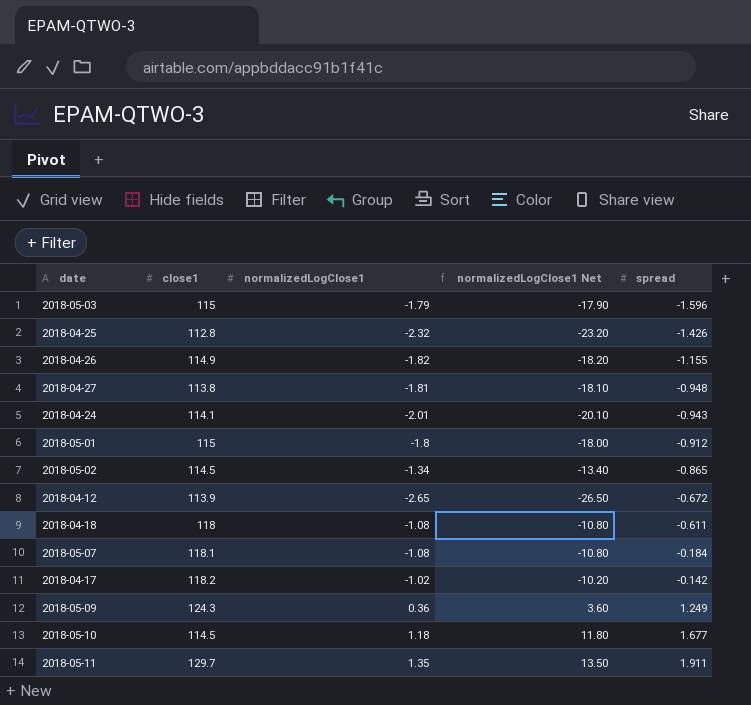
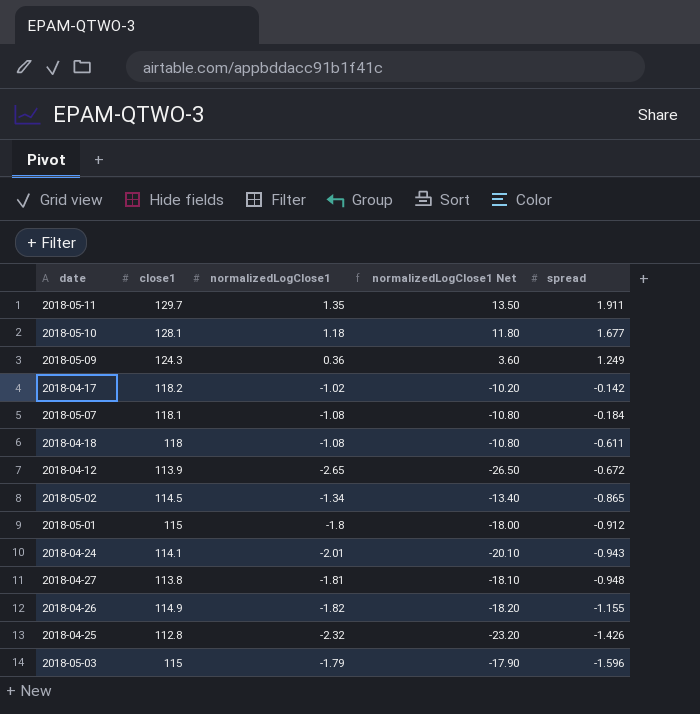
row order: spread ascending -> spread descending
2018-05-10 | close1: 114.5 -> 128.1

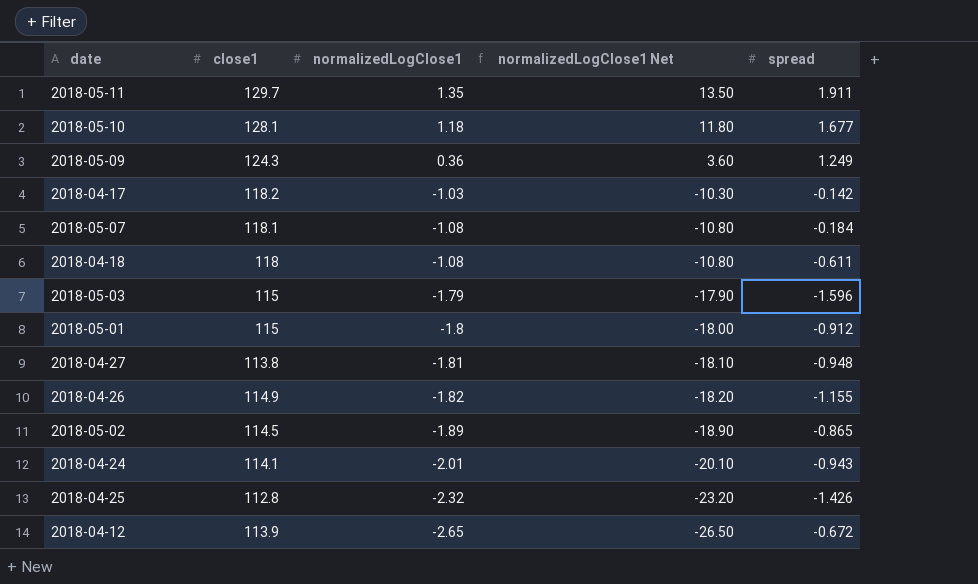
row order: spread descending -> normalizedLogClose1 descending
2018-04-17 | normalizedLogClose1: -1.02 -> -1.03
2018-04-17 | normalizedLogClose1 Net: -10.20 -> -10.30
2018-05-02 | normalizedLogClose1: -1.34 -> -1.89
2018-05-02 | normalizedLogClose1 Net: -13.40 -> -18.90

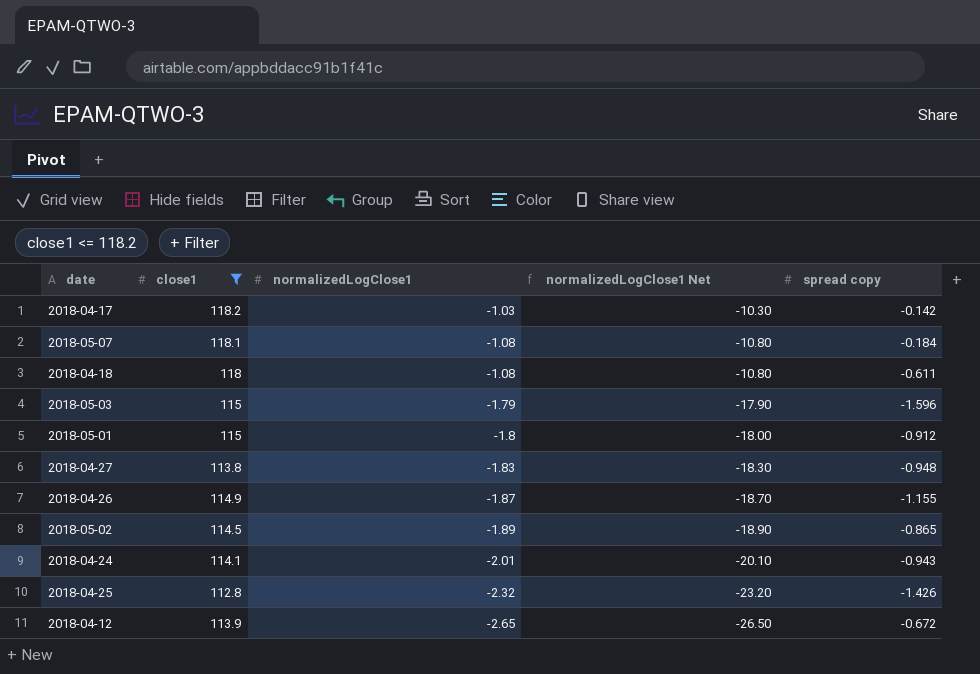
filter: none -> close1 <= 118.2
column name: spread -> spread copy
2018-04-27 | normalizedLogClose1: -1.81 -> -1.83
2018-04-27 | normalizedLogClose1 Net: -18.10 -> -18.30
2018-04-26 | normalizedLogClose1: -1.82 -> -1.87
2018-04-26 | normalizedLogClose1 Net: -18.20 -> -18.70

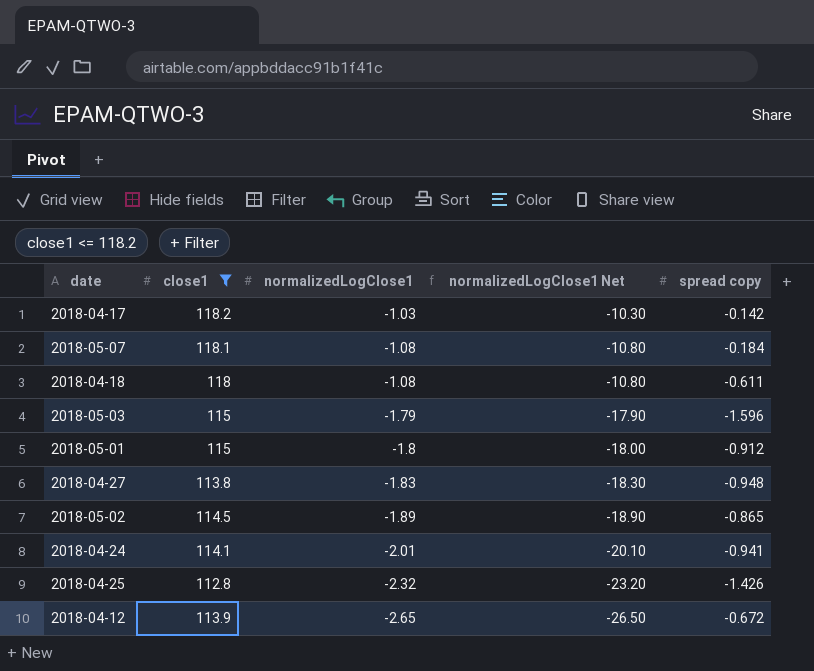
row 2018-04-26: 114.9 | -1.87 | -18.70 | -1.155 -> none
2018-04-24 | spread copy: -0.943 -> -0.941

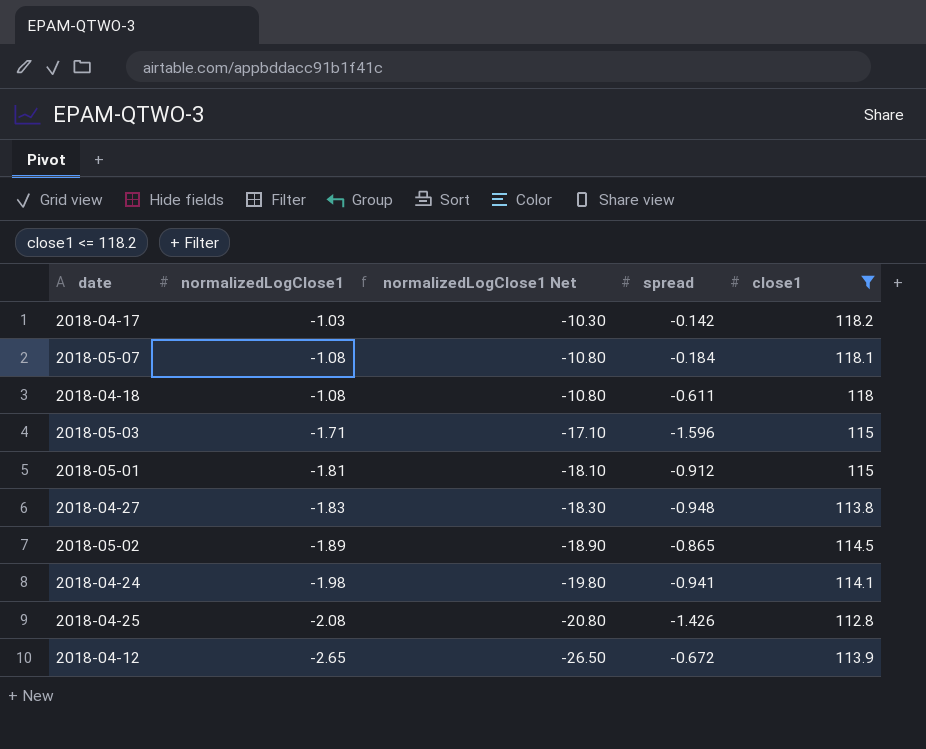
column name: spread copy -> spread
column close1 | position: 2 -> 5
2018-05-03 | normalizedLogClose1: -1.79 -> -1.71
2018-05-03 | normalizedLogClose1 Net: -17.90 -> -17.10
2018-05-01 | normalizedLogClose1: -1.8 -> -1.81
2018-05-01 | normalizedLogClose1 Net: -18.00 -> -18.10
2018-04-24 | normalizedLogClose1: -2.01 -> -1.98
2018-04-24 | normalizedLogClose1 Net: -20.10 -> -19.80
2018-04-25 | normalizedLogClose1: -2.32 -> -2.08
2018-04-25 | normalizedLogClose1 Net: -23.20 -> -20.80

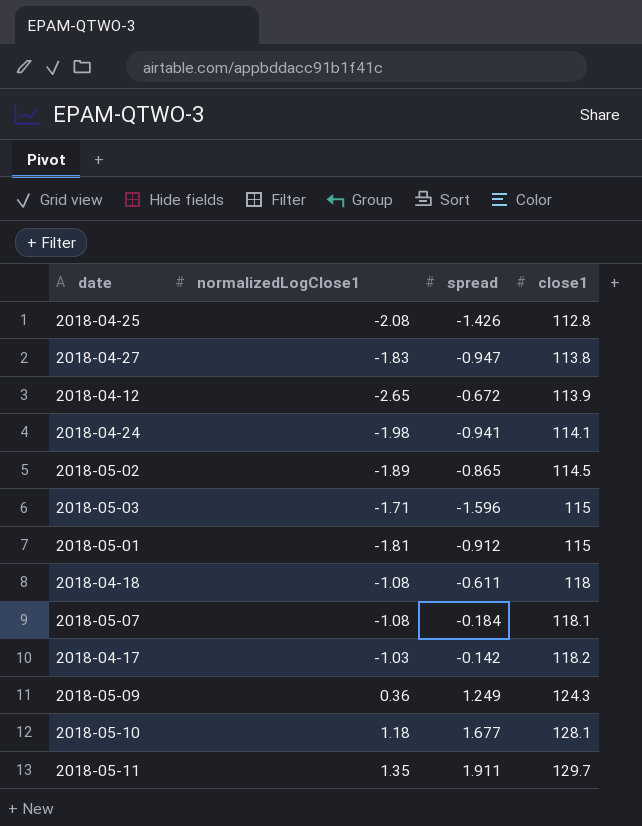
filter: close1 <= 118.2 -> none
row order: normalizedLogClose1 descending -> close1 ascending
column normalizedLogClose1 Net | formula: [normalizedLogClose1] * 10 -> none
2018-04-27 | spread: -0.948 -> -0.947

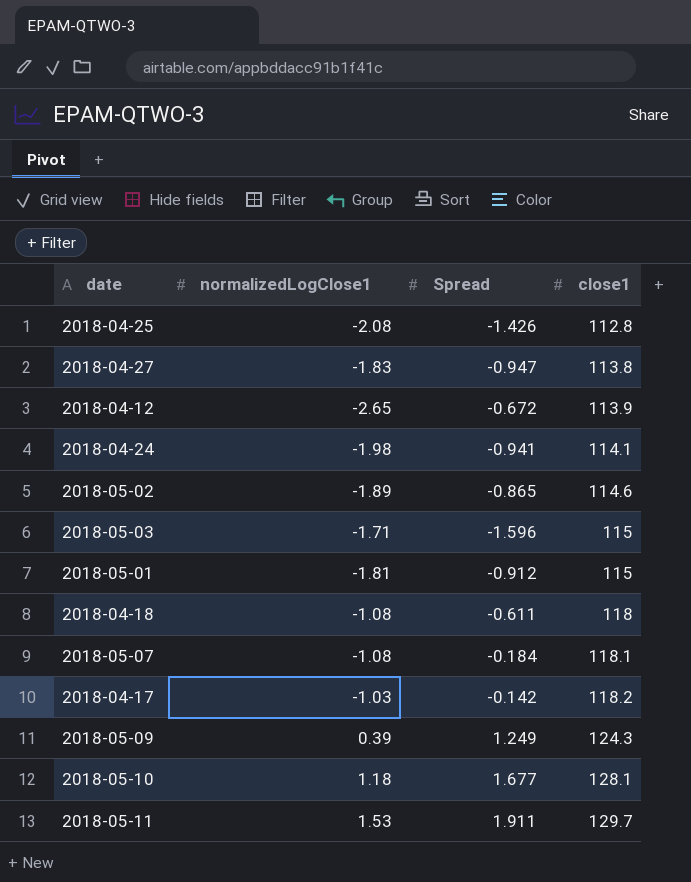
column name: spread -> Spread
2018-05-02 | close1: 114.5 -> 114.6
2018-05-09 | normalizedLogClose1: 0.36 -> 0.39
2018-05-11 | normalizedLogClose1: 1.35 -> 1.53

